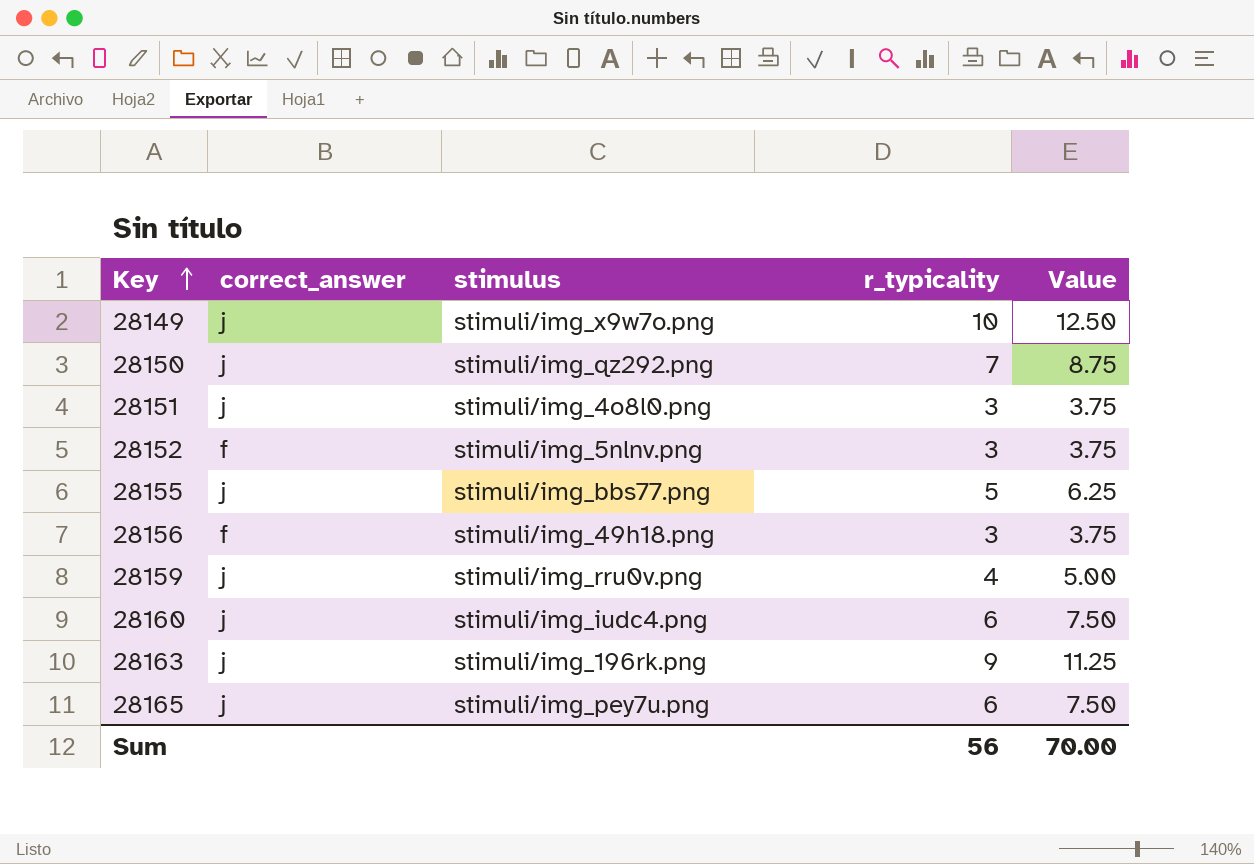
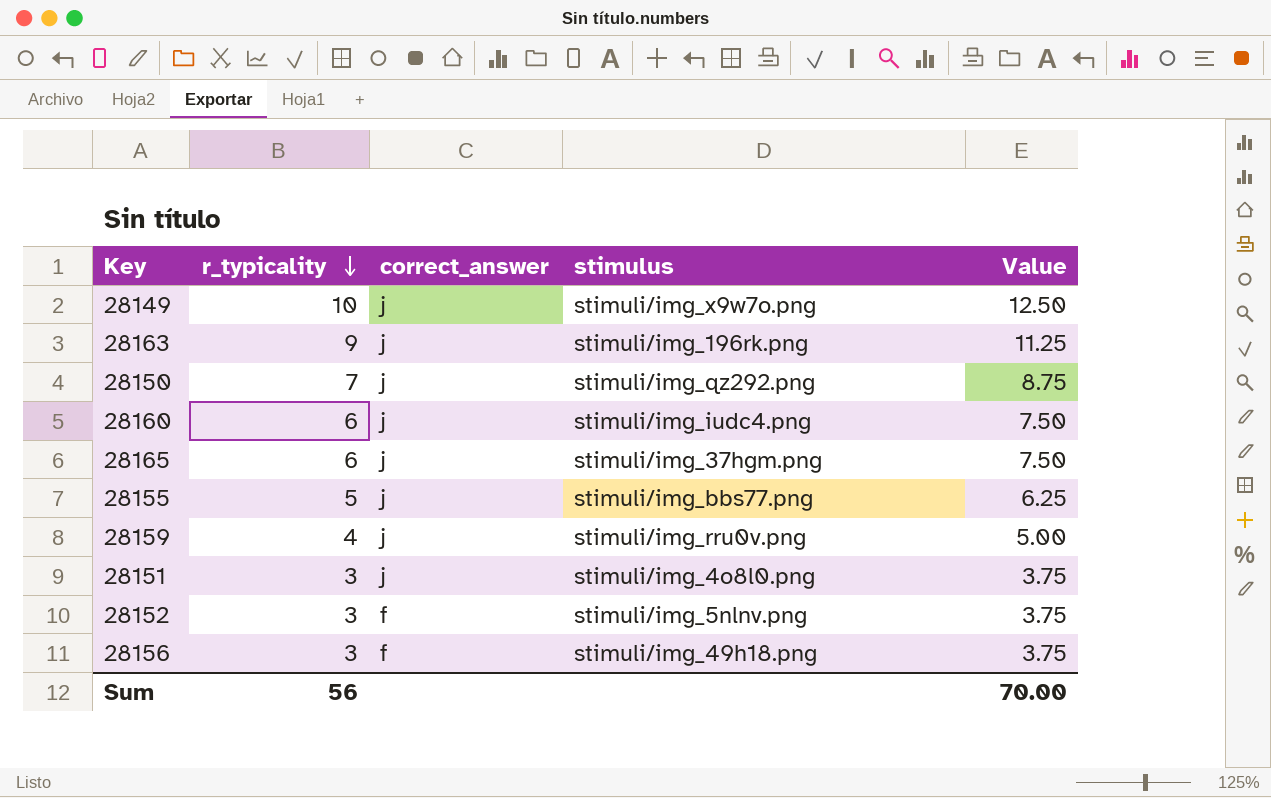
row order: Key ascending -> r_typicality descending
column r_typicality | position: 4 -> 2
28165 | stimulus: stimuli/img_pey7u.png -> stimuli/img_37hgm.png

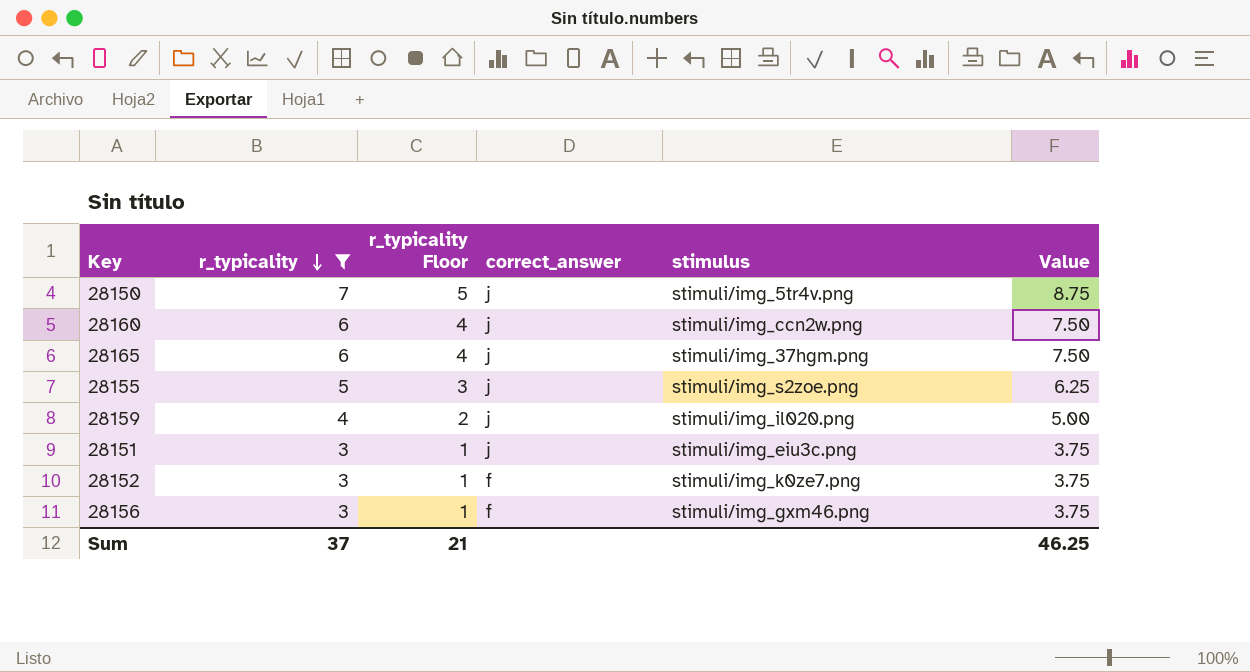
filter: none -> r_typicality <= 7
column r_typicality Floor | formula: none -> [r_typicality] - 2
28150 | stimulus: stimuli/img_qz292.png -> stimuli/img_5tr4v.png
28160 | stimulus: stimuli/img_iudc4.png -> stimuli/img_ccn2w.png
28155 | stimulus: stimuli/img_bbs77.png -> stimuli/img_s2zoe.png
28159 | stimulus: stimuli/img_rru0v.png -> stimuli/img_il020.png
28151 | stimulus: stimuli/img_4o8l0.png -> stimuli/img_eiu3c.png
28152 | stimulus: stimuli/img_5nlnv.png -> stimuli/img_k0ze7.png
28156 | stimulus: stimuli/img_49h18.png -> stimuli/img_gxm46.png
Sum | r_typicality: 56 -> 37
Sum | Value: 70.00 -> 46.25

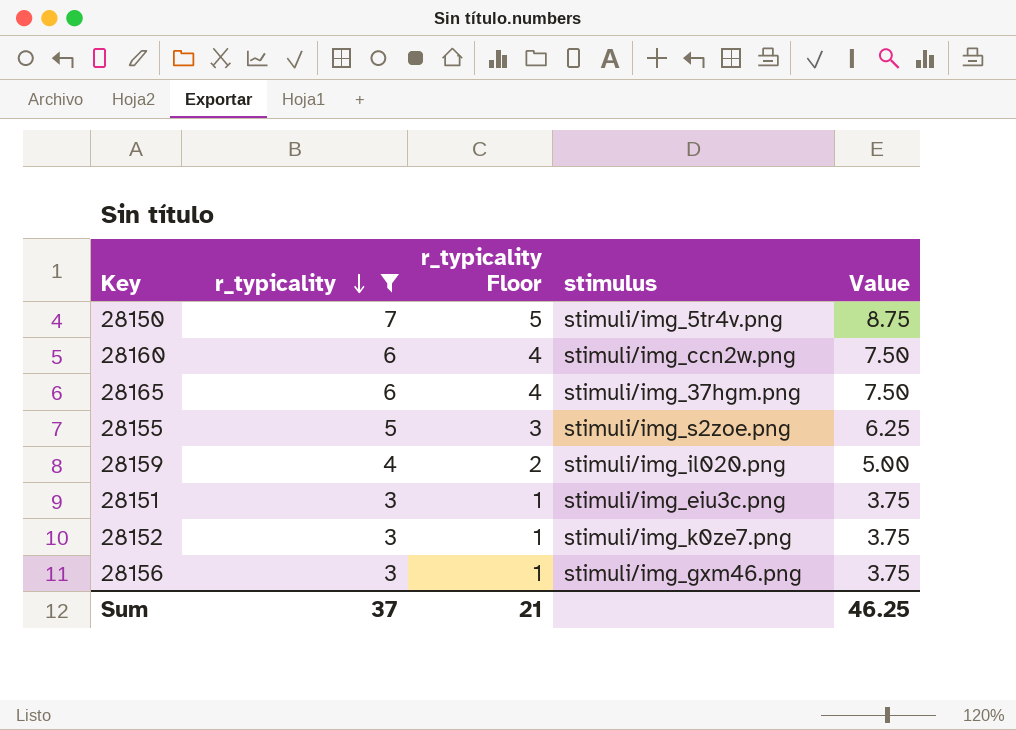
column correct_answer | position: 4 -> none

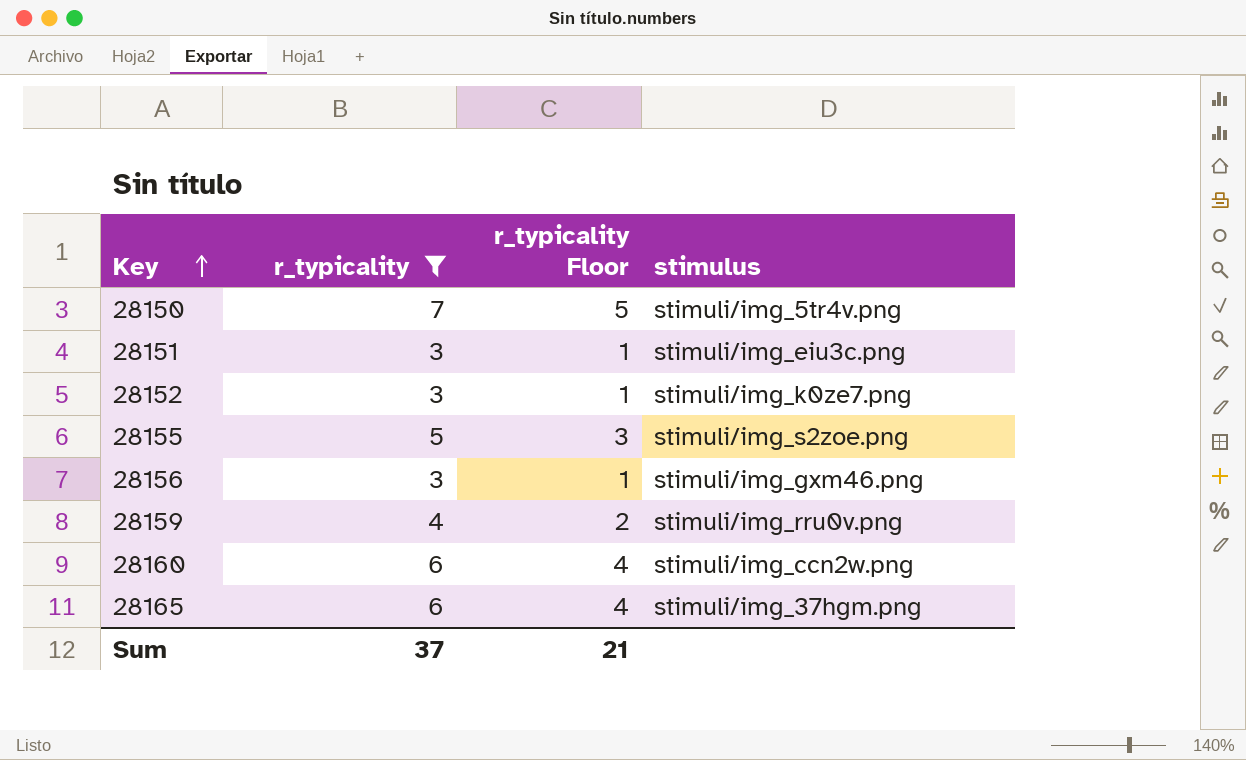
row order: r_typicality descending -> Key ascending
column Value | formula: [r_typicality] * 1.25 -> none
28159 | stimulus: stimuli/img_il020.png -> stimuli/img_rru0v.png

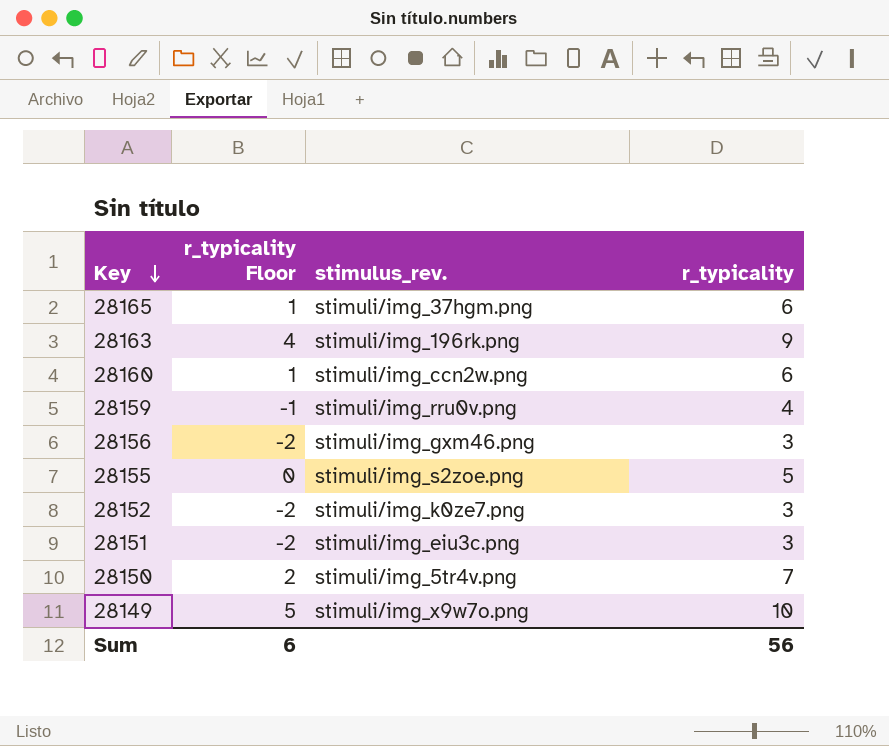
filter: r_typicality <= 7 -> none
row order: Key ascending -> Key descending
column r_typicality Floor | formula: [r_typicality] - 2 -> [r_typicality] - 5
column name: stimulus -> stimulus_rev.
column r_typicality | position: 2 -> 4
Sum | r_typicality Floor: 21 -> 6
Sum | r_typicality: 37 -> 56

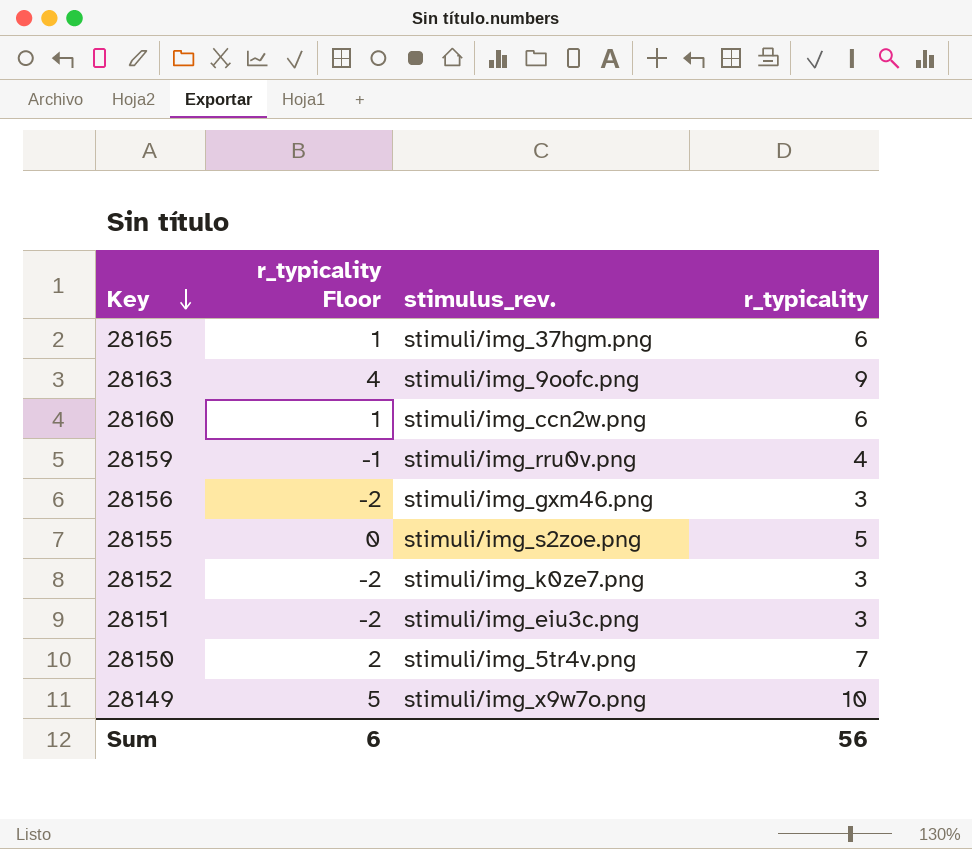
28163 | stimulus_rev.: stimuli/img_196rk.png -> stimuli/img_9oofc.png

